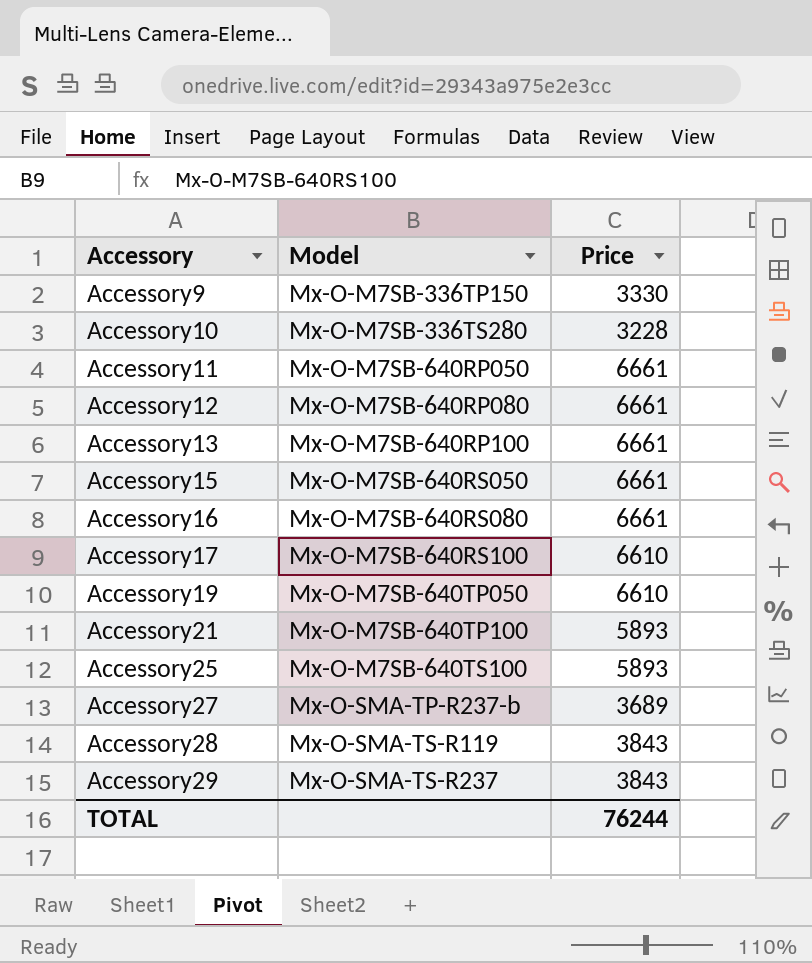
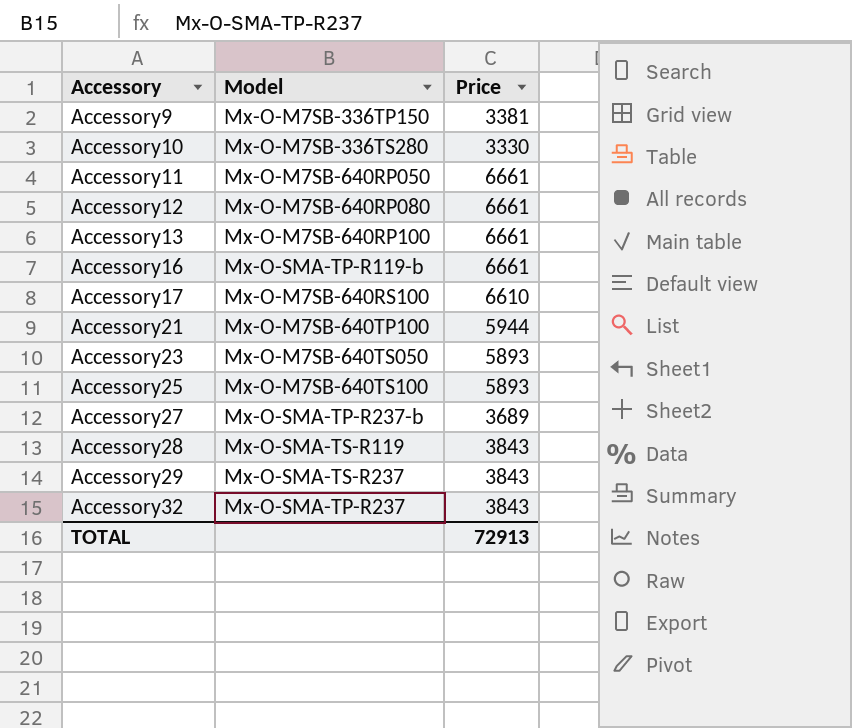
row Accessory15: Mx-O-M7SB-640RS050 | 6661 -> none
row Accessory19: Mx-O-M7SB-640TP050 | 6610 -> none
Accessory9 | Price: 3330 -> 3381
Accessory10 | Price: 3228 -> 3330
Accessory16 | Model: Mx-O-M7SB-640RS080 -> Mx-O-SMA-TP-R119-b
Accessory21 | Price: 5893 -> 5944
row Accessory23: none -> Mx-O-M7SB-640TS050 | 5893
row Accessory32: none -> Mx-O-SMA-TP-R237 | 3843
TOTAL | Price: 76244 -> 72913

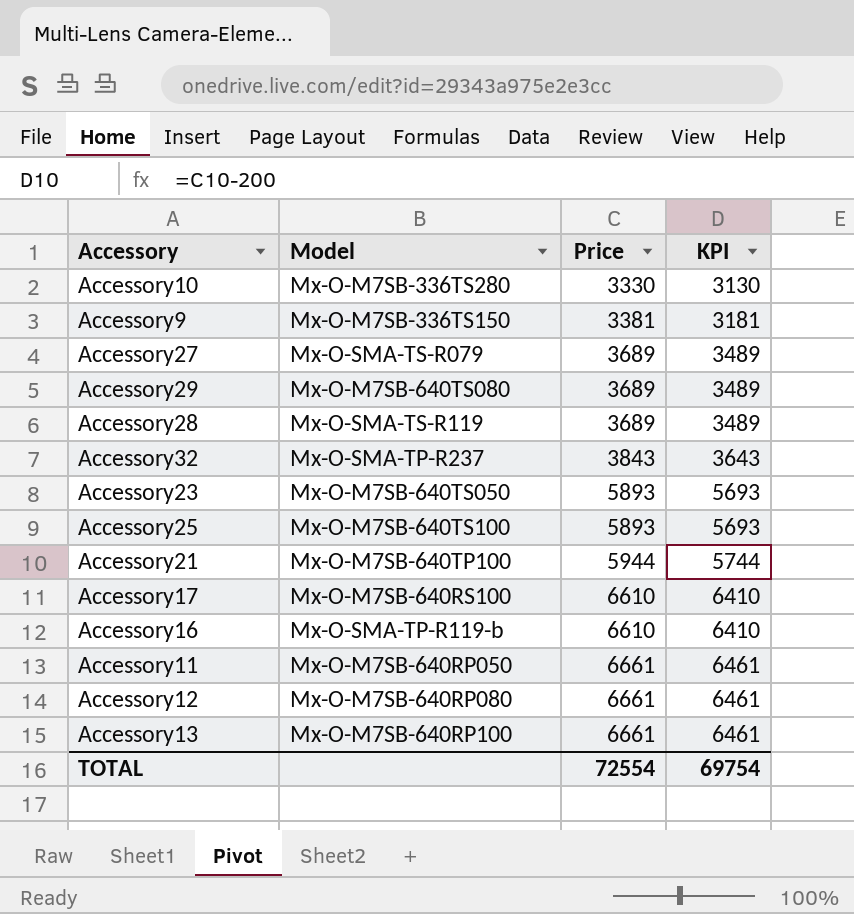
row order: Accessory ascending -> Price ascending
column KPI | formula: none -> [Price] - 200
Accessory9 | Model: Mx-O-M7SB-336TP150 -> Mx-O-M7SB-336TS150
Accessory27 | Model: Mx-O-SMA-TP-R237-b -> Mx-O-SMA-TS-R079
Accessory29 | Model: Mx-O-SMA-TS-R237 -> Mx-O-M7SB-640TS080
Accessory29 | Price: 3843 -> 3689
Accessory28 | Price: 3843 -> 3689
Accessory16 | Price: 6661 -> 6610
TOTAL | Price: 72913 -> 72554

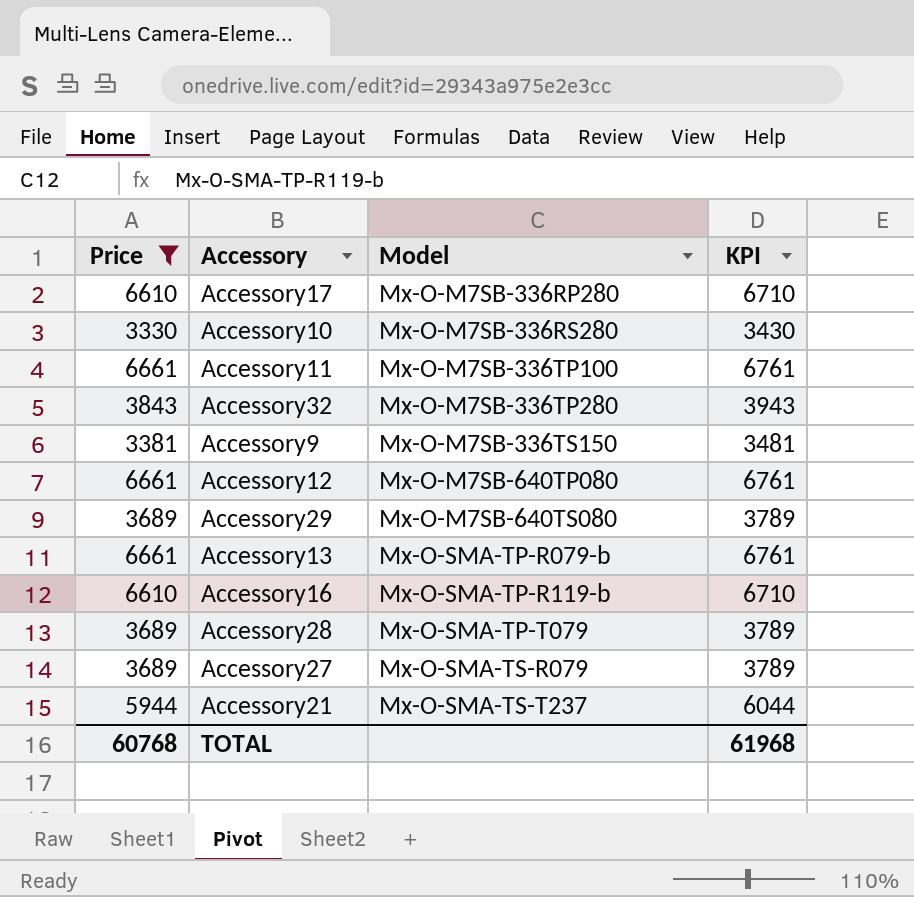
filter: none -> Price != 5893
row order: Price ascending -> Model ascending
column Price | position: 3 -> 1
column KPI | formula: [Price] - 200 -> [Price] + 100
Accessory17 | Model: Mx-O-M7SB-640RS100 -> Mx-O-M7SB-336RP280
Accessory10 | Model: Mx-O-M7SB-336TS280 -> Mx-O-M7SB-336RS280
Accessory11 | Model: Mx-O-M7SB-640RP050 -> Mx-O-M7SB-336TP100
Accessory32 | Model: Mx-O-SMA-TP-R237 -> Mx-O-M7SB-336TP280
Accessory12 | Model: Mx-O-M7SB-640RP080 -> Mx-O-M7SB-640TP080
Accessory13 | Model: Mx-O-M7SB-640RP100 -> Mx-O-SMA-TP-R079-b
Accessory28 | Model: Mx-O-SMA-TS-R119 -> Mx-O-SMA-TP-T079
Accessory21 | Model: Mx-O-M7SB-640TP100 -> Mx-O-SMA-TS-T237
TOTAL | Price: 72554 -> 60768
TOTAL | KPI: 69754 -> 61968

